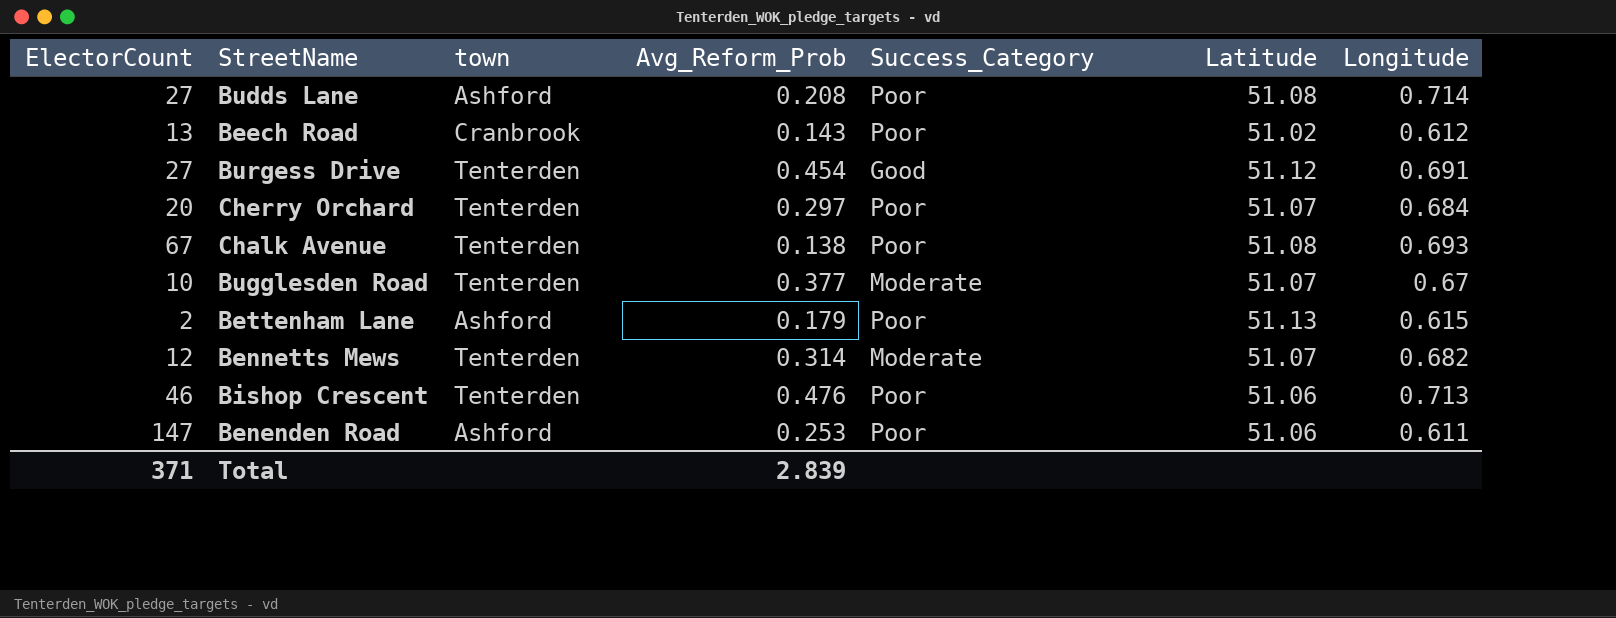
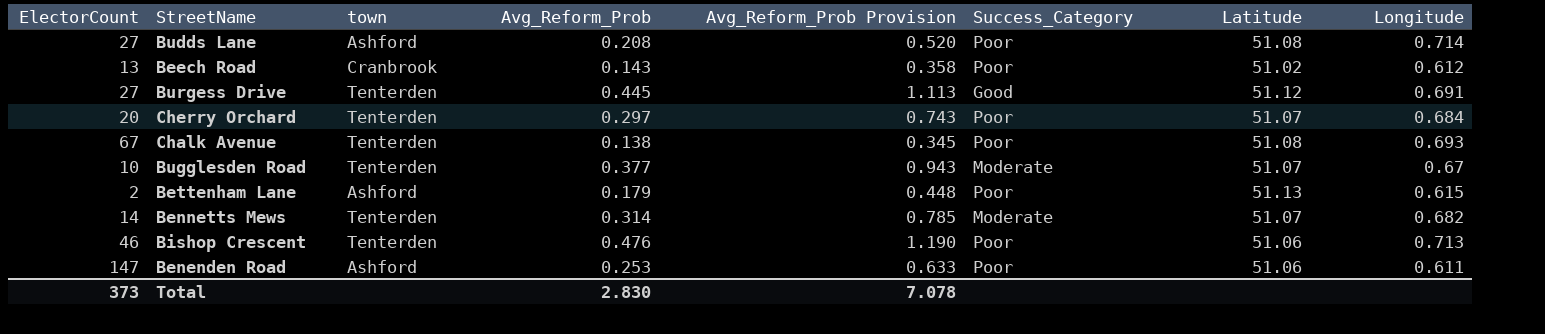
column Avg_Reform_Prob Provision | formula: none -> [Avg_Reform_Prob] * 2.5
Burgess Drive | Avg_Reform_Prob: 0.454 -> 0.445
Bennetts Mews | ElectorCount: 12 -> 14
Total | ElectorCount: 371 -> 373
Total | Avg_Reform_Prob: 2.839 -> 2.830

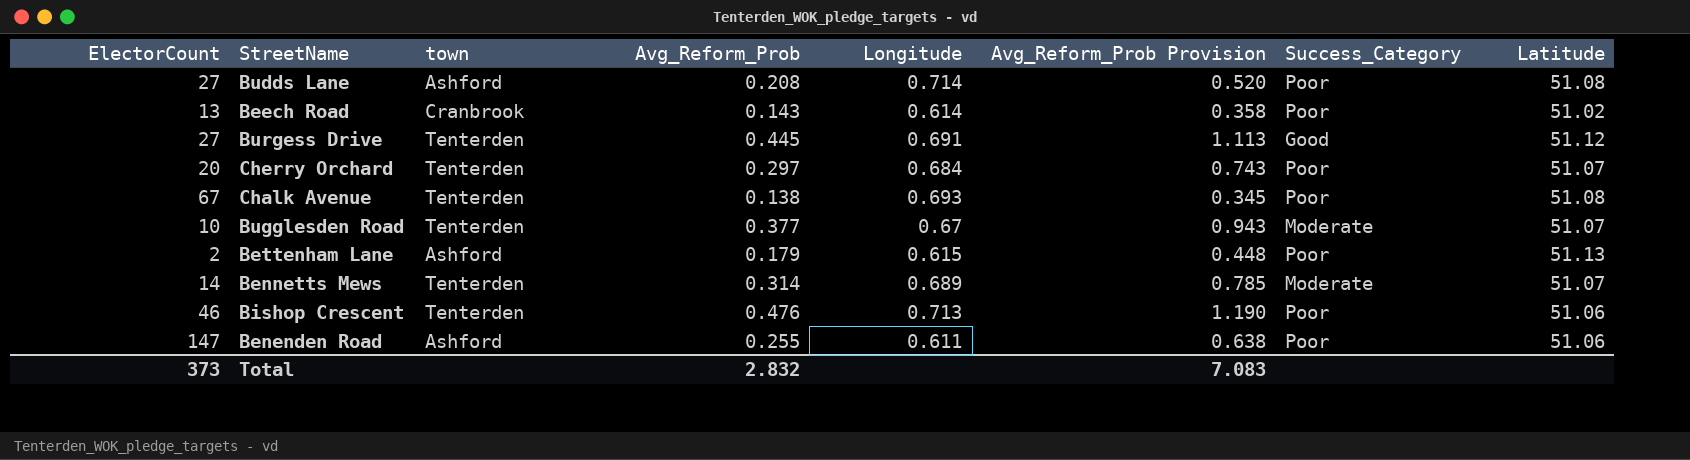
column Longitude | position: 8 -> 5
Beech Road | Longitude: 0.612 -> 0.614
Bennetts Mews | Longitude: 0.682 -> 0.689
Benenden Road | Avg_Reform_Prob: 0.253 -> 0.255
Benenden Road | Avg_Reform_Prob Provision: 0.633 -> 0.638
Total | Avg_Reform_Prob: 2.830 -> 2.832
Total | Avg_Reform_Prob Provision: 7.078 -> 7.083

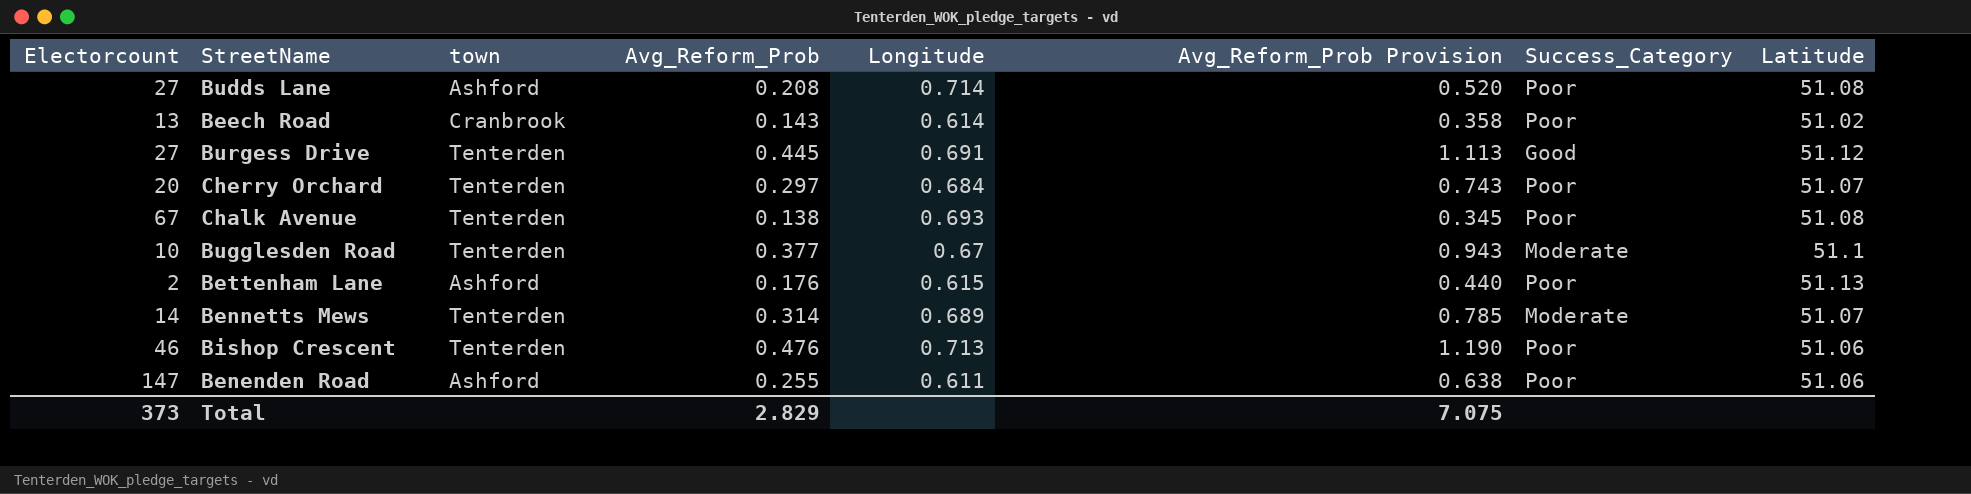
column name: ElectorCount -> Electorcount
Bugglesden Road | Latitude: 51.07 -> 51.1
Bettenham Lane | Avg_Reform_Prob: 0.179 -> 0.176
Bettenham Lane | Avg_Reform_Prob Provision: 0.448 -> 0.440
Total | Avg_Reform_Prob: 2.832 -> 2.829
Total | Avg_Reform_Prob Provision: 7.083 -> 7.075

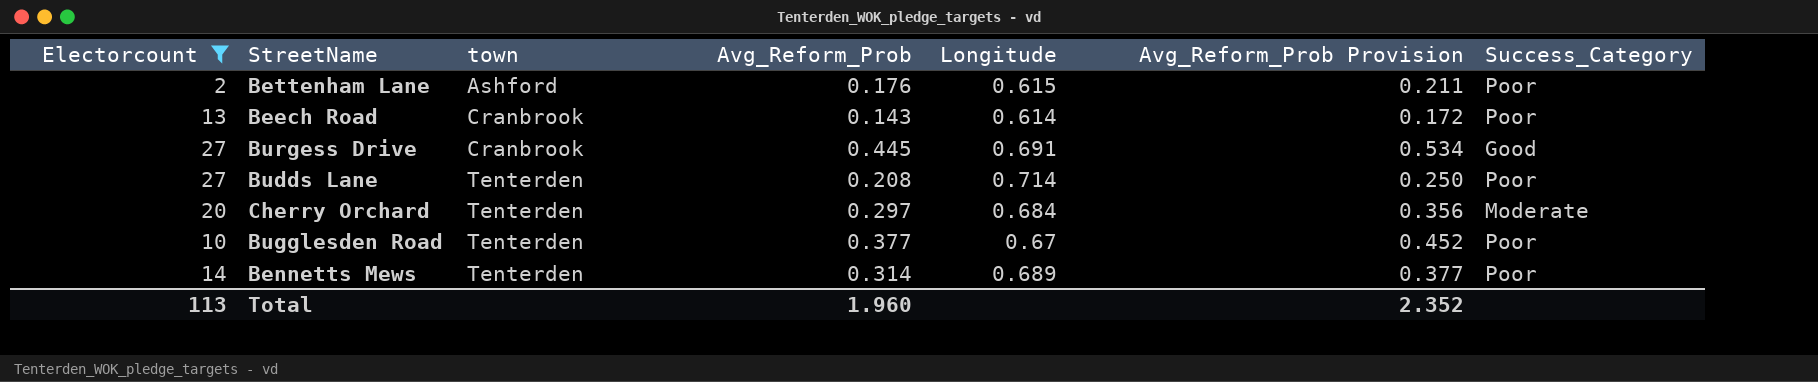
filter: none -> Electorcount <= 27
row order: none -> town ascending
column Latitude | position: 8 -> none
column Avg_Reform_Prob Provision | formula: [Avg_Reform_Prob] * 2.5 -> [Avg_Reform_Prob] * 1.2
Burgess Drive | town: Tenterden -> Cranbrook
Budds Lane | town: Ashford -> Tenterden
Cherry Orchard | Success_Category: Poor -> Moderate
Bugglesden Road | Success_Category: Moderate -> Poor
Bennetts Mews | Success_Category: Moderate -> Poor
Total | Electorcount: 373 -> 113
Total | Avg_Reform_Prob: 2.829 -> 1.960
Total | Avg_Reform_Prob Provision: 7.075 -> 2.352

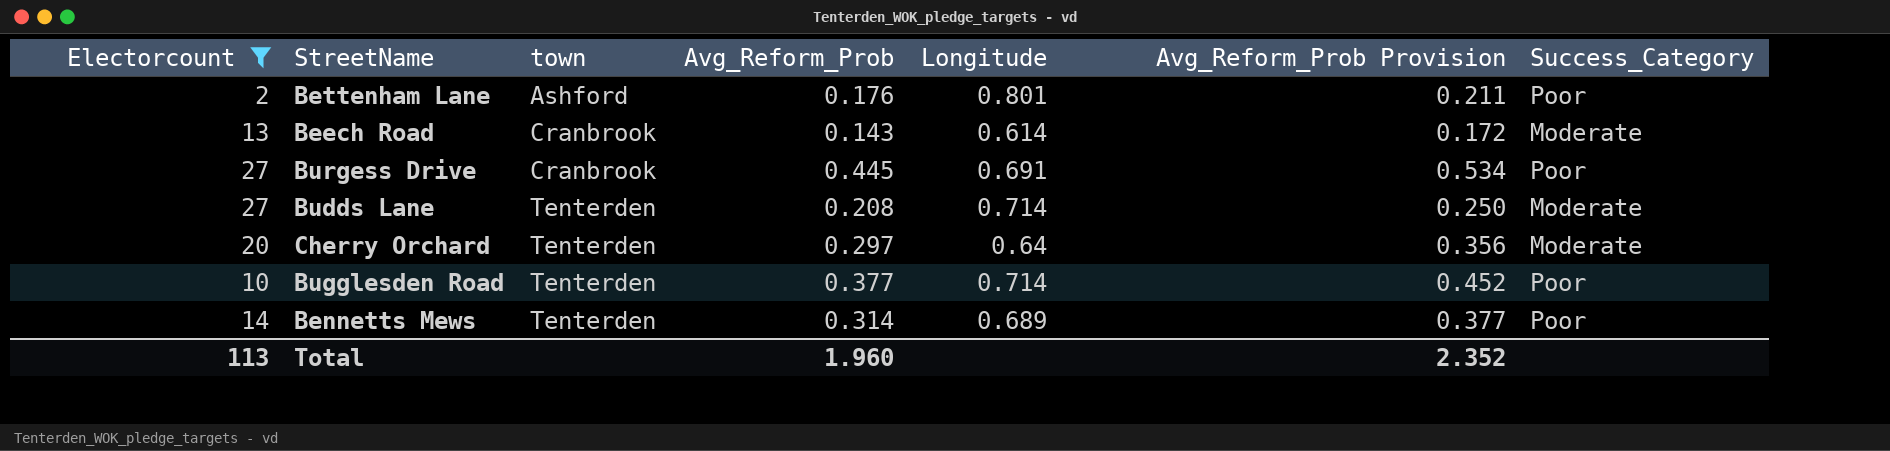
Bettenham Lane | Longitude: 0.615 -> 0.801
Beech Road | Success_Category: Poor -> Moderate
Burgess Drive | Success_Category: Good -> Poor
Budds Lane | Success_Category: Poor -> Moderate
Cherry Orchard | Longitude: 0.684 -> 0.64
Bugglesden Road | Longitude: 0.67 -> 0.714

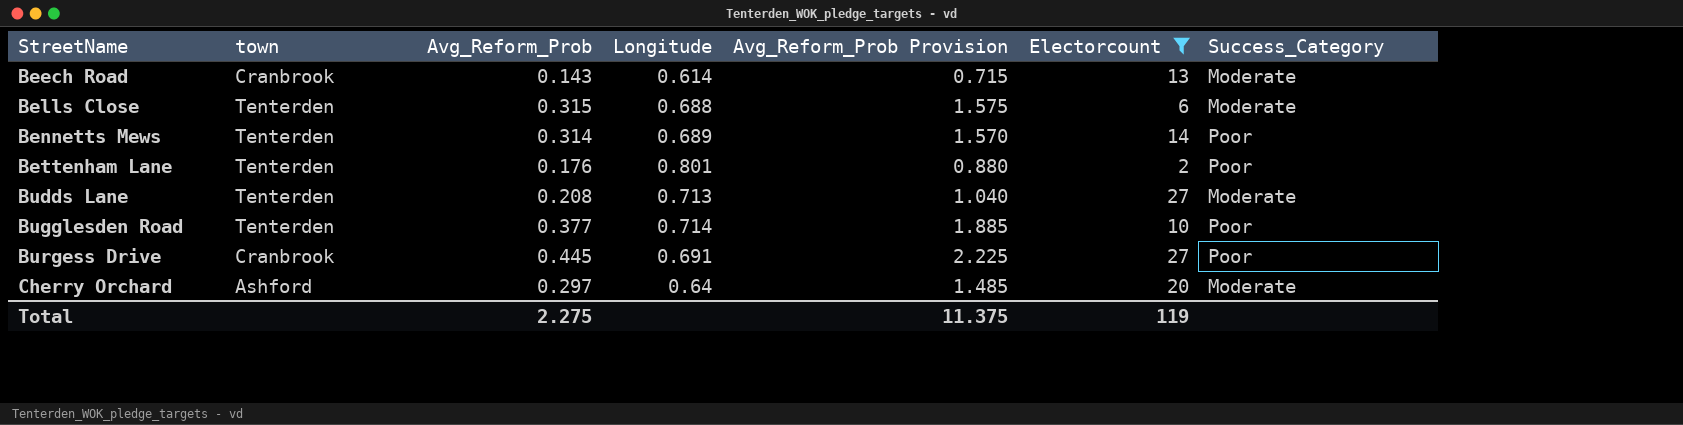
row order: town ascending -> StreetName ascending
column Avg_Reform_Prob Provision | formula: [Avg_Reform_Prob] * 1.2 -> [Avg_Reform_Prob] * 5
column Electorcount | position: 1 -> 6
row Bells Close: none -> Tenterden | 0.315 | 0.688 | 1.575 | 6 | Moderate
Bettenham Lane | town: Ashford -> Tenterden
Budds Lane | Longitude: 0.714 -> 0.713
Cherry Orchard | town: Tenterden -> Ashford
Total | Avg_Reform_Prob: 1.960 -> 2.275
Total | Avg_Reform_Prob Provision: 2.352 -> 11.375
Total | Electorcount: 113 -> 119

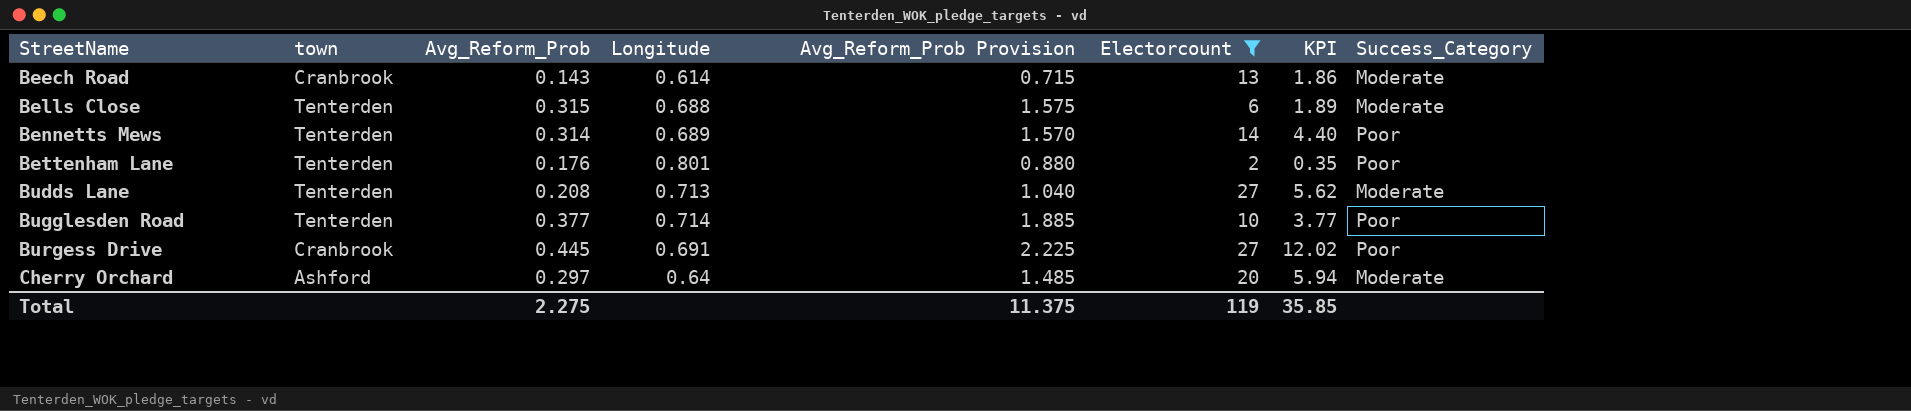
column KPI | formula: none -> [Avg_Reform_Prob] * [Electorcount]

